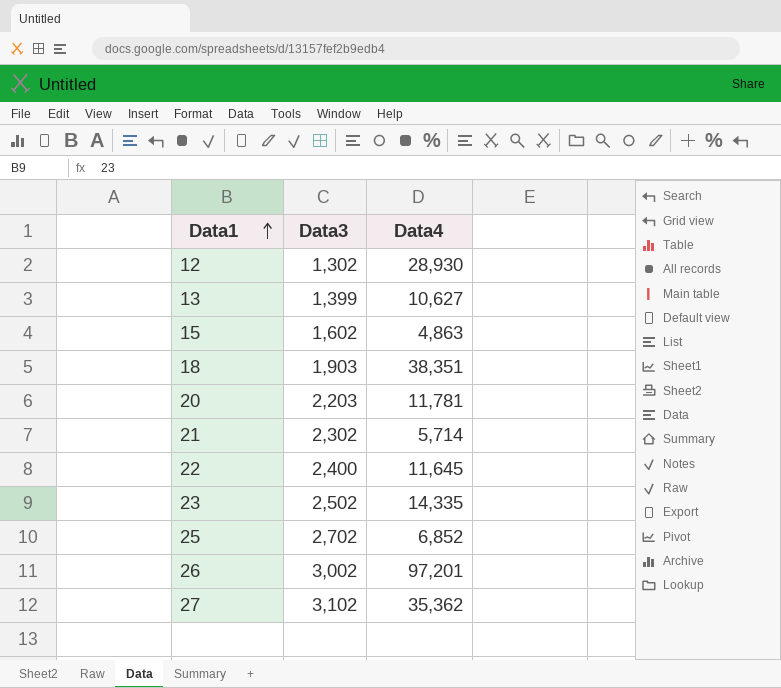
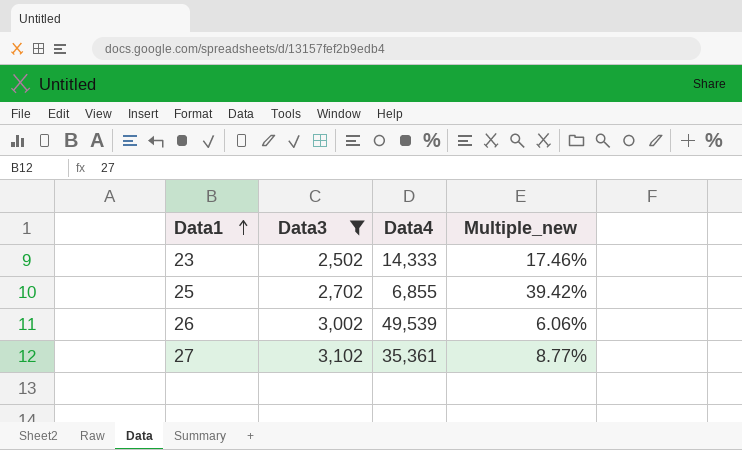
filter: none -> Data3 >= 2,502
column Multiple_new | formula: none -> [Data3] / [Data4]
23 | Data4: 14,335 -> 14,333
25 | Data4: 6,852 -> 6,855
26 | Data4: 97,201 -> 49,539
27 | Data4: 35,362 -> 35,361

